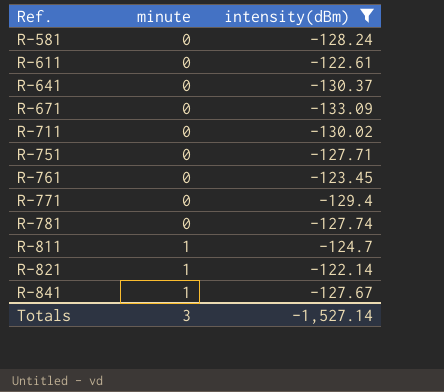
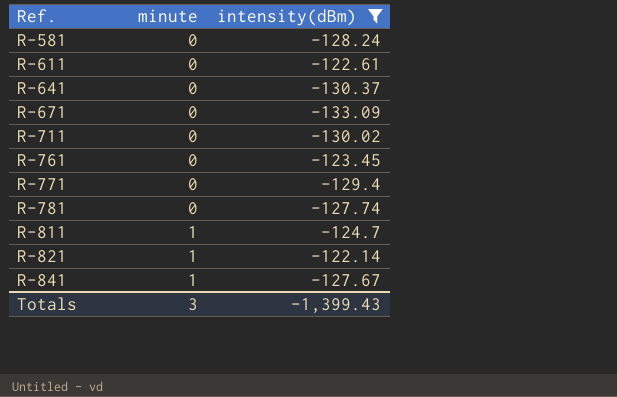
row R-751: 0 | -127.71 -> none
Totals | intensity(dBm): -1,527.14 -> -1,399.43

